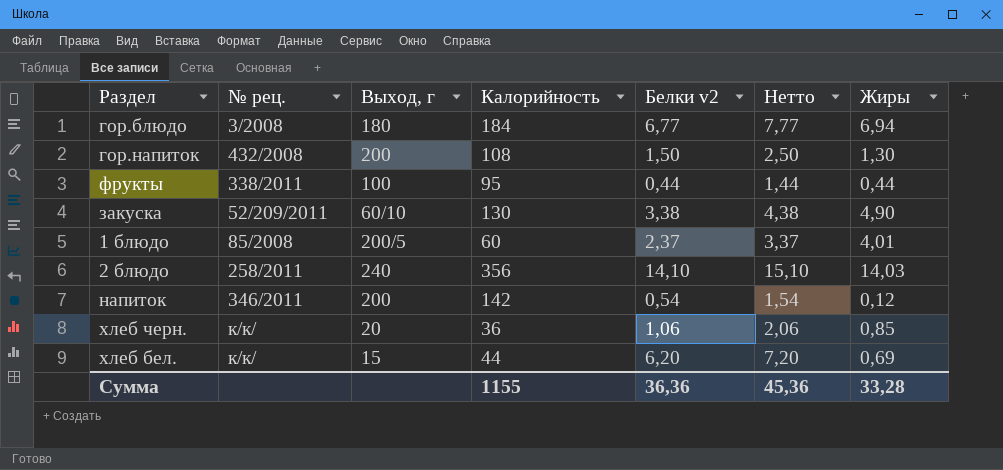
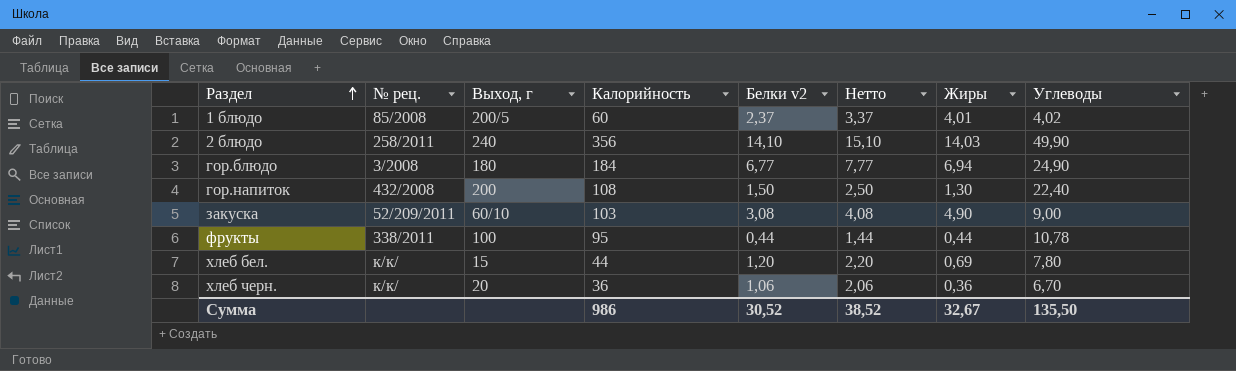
row order: none -> Раздел ascending
column Углеводы | position: none -> 8
row напиток: 346/2011 | 200 | 142 | 0,54 | 1,54 | 0,12 -> none
закуска | Калорийность: 130 -> 103
закуска | Белки v2: 3,38 -> 3,08
закуска | Нетто: 4,38 -> 4,08
хлеб бел. | Белки v2: 6,20 -> 1,20
хлеб бел. | Нетто: 7,20 -> 2,20
хлеб черн. | Жиры: 0,85 -> 0,36
Сумма | Калорийность: 1155 -> 986
Сумма | Белки v2: 36,36 -> 30,52
Сумма | Нетто: 45,36 -> 38,52
Сумма | Жиры: 33,28 -> 32,67

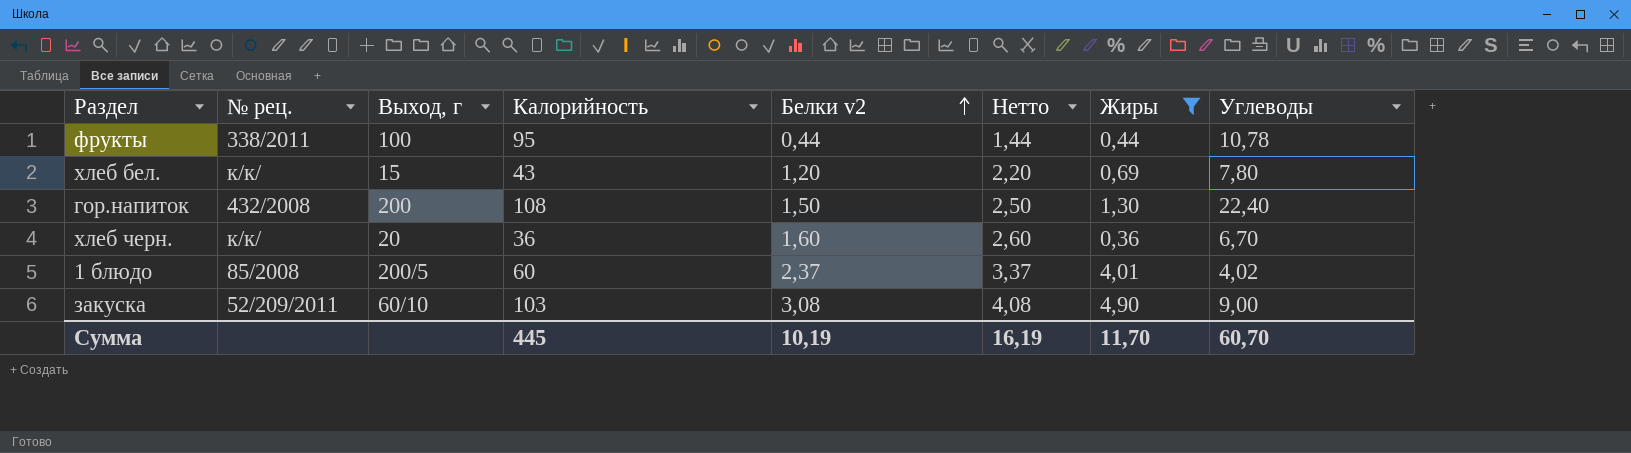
filter: none -> Жиры <= 4,90
row order: Раздел ascending -> Белки v2 ascending
хлеб бел. | Калорийность: 44 -> 43
хлеб черн. | Белки v2: 1,06 -> 1,60
хлеб черн. | Нетто: 2,06 -> 2,60
Сумма | Калорийность: 986 -> 445
Сумма | Белки v2: 30,52 -> 10,19
Сумма | Нетто: 38,52 -> 16,19
Сумма | Жиры: 32,67 -> 11,70
Сумма | Углеводы: 135,50 -> 60,70

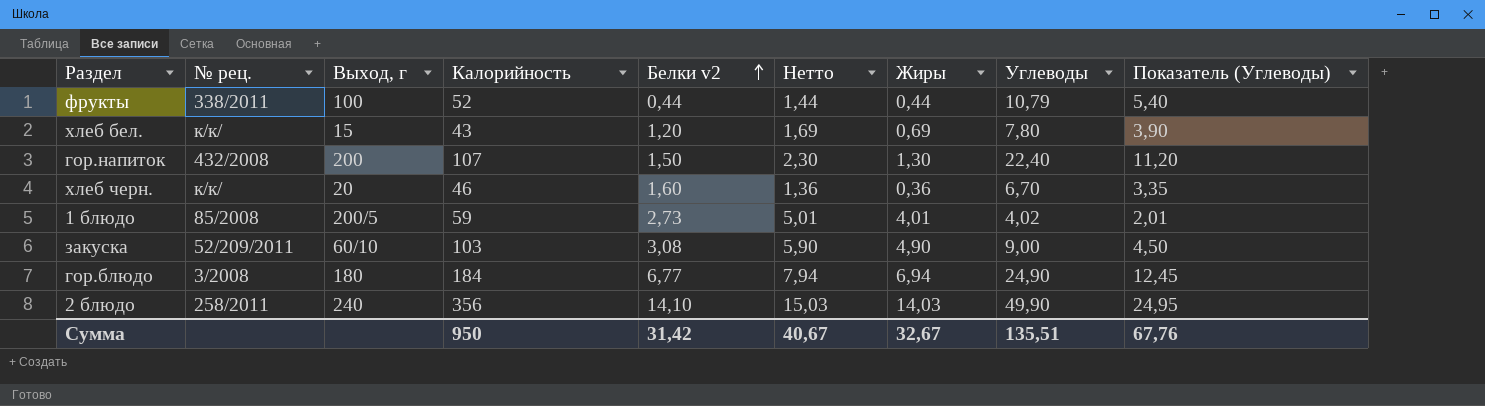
filter: Жиры <= 4,90 -> none
column Нетто | formula: [Белки v2] + 1 -> [Жиры] + 1
column Показатель (Углеводы) | formula: none -> [Углеводы] * 0,5
фрукты | Калорийность: 95 -> 52
фрукты | Углеводы: 10,78 -> 10,79
гор.напиток | Калорийность: 108 -> 107
хлеб черн. | Калорийность: 36 -> 46
1 блюдо | Калорийность: 60 -> 59
1 блюдо | Белки v2: 2,37 -> 2,73
Сумма | Калорийность: 445 -> 950
Сумма | Белки v2: 10,19 -> 31,42
Сумма | Нетто: 16,19 -> 40,67
Сумма | Жиры: 11,70 -> 32,67
Сумма | Углеводы: 60,70 -> 135,51

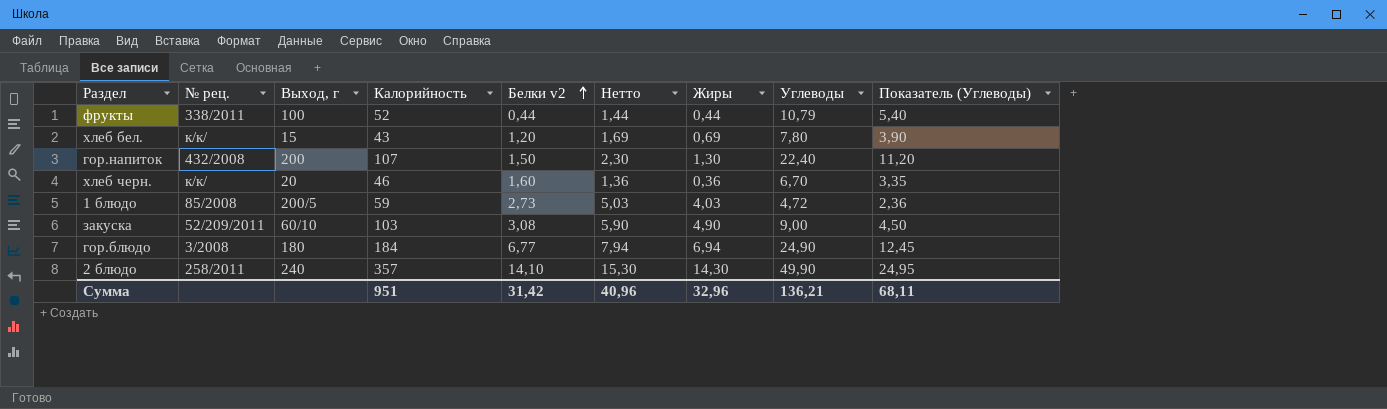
1 блюдо | Нетто: 5,01 -> 5,03
1 блюдо | Жиры: 4,01 -> 4,03
1 блюдо | Углеводы: 4,02 -> 4,72
1 блюдо | Показатель (Углеводы): 2,01 -> 2,36
2 блюдо | Калорийность: 356 -> 357
2 блюдо | Нетто: 15,03 -> 15,30
2 блюдо | Жиры: 14,03 -> 14,30
Сумма | Калорийность: 950 -> 951
Сумма | Нетто: 40,67 -> 40,96
Сумма | Жиры: 32,67 -> 32,96
Сумма | Углеводы: 135,51 -> 136,21
Сумма | Показатель (Углеводы): 67,76 -> 68,11

